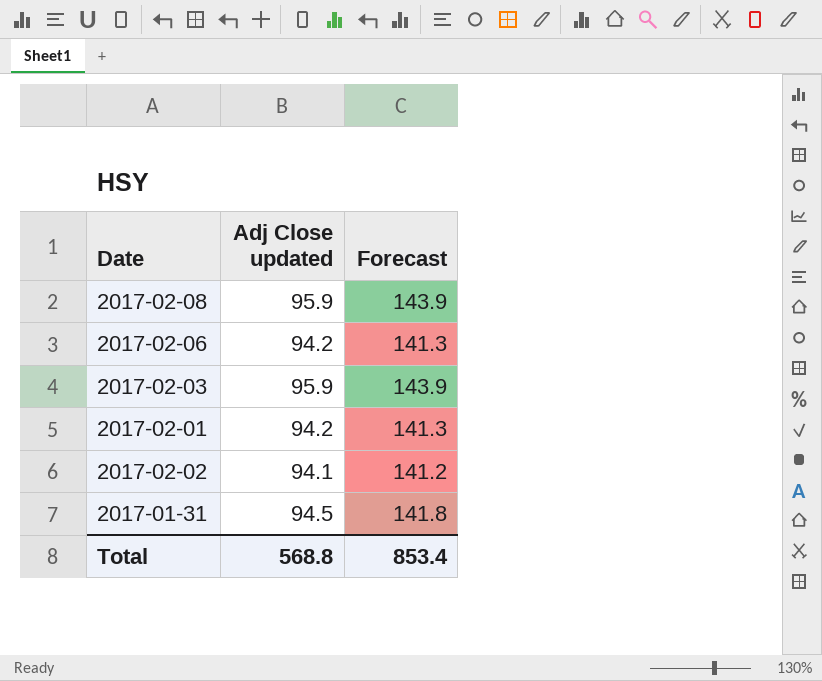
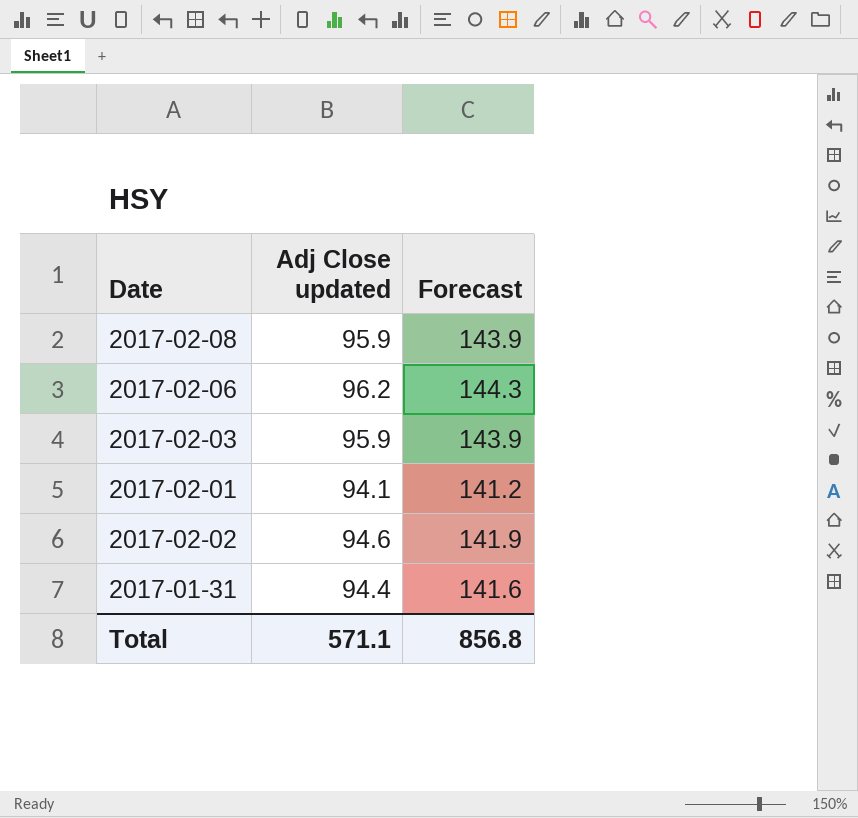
2017-02-06 | Adj Close updated: 94.2 -> 96.2
2017-02-06 | Forecast: 141.3 -> 144.3
2017-02-01 | Adj Close updated: 94.2 -> 94.1
2017-02-01 | Forecast: 141.3 -> 141.2
2017-02-02 | Adj Close updated: 94.1 -> 94.6
2017-02-02 | Forecast: 141.2 -> 141.9
2017-01-31 | Adj Close updated: 94.5 -> 94.4
2017-01-31 | Forecast: 141.8 -> 141.6
Total | Adj Close updated: 568.8 -> 571.1
Total | Forecast: 853.4 -> 856.8

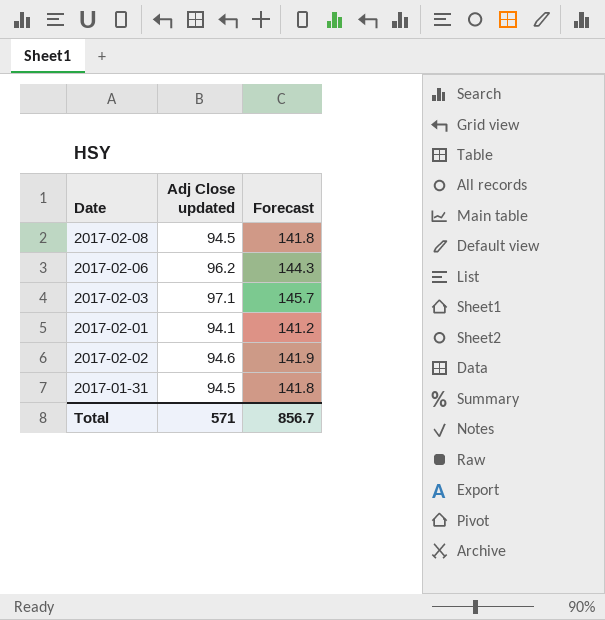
2017-02-08 | Adj Close updated: 95.9 -> 94.5
2017-02-08 | Forecast: 143.9 -> 141.8
2017-02-03 | Adj Close updated: 95.9 -> 97.1
2017-02-03 | Forecast: 143.9 -> 145.7
2017-01-31 | Adj Close updated: 94.4 -> 94.5
2017-01-31 | Forecast: 141.6 -> 141.8
Total | Adj Close updated: 571.1 -> 571
Total | Forecast: 856.8 -> 856.7

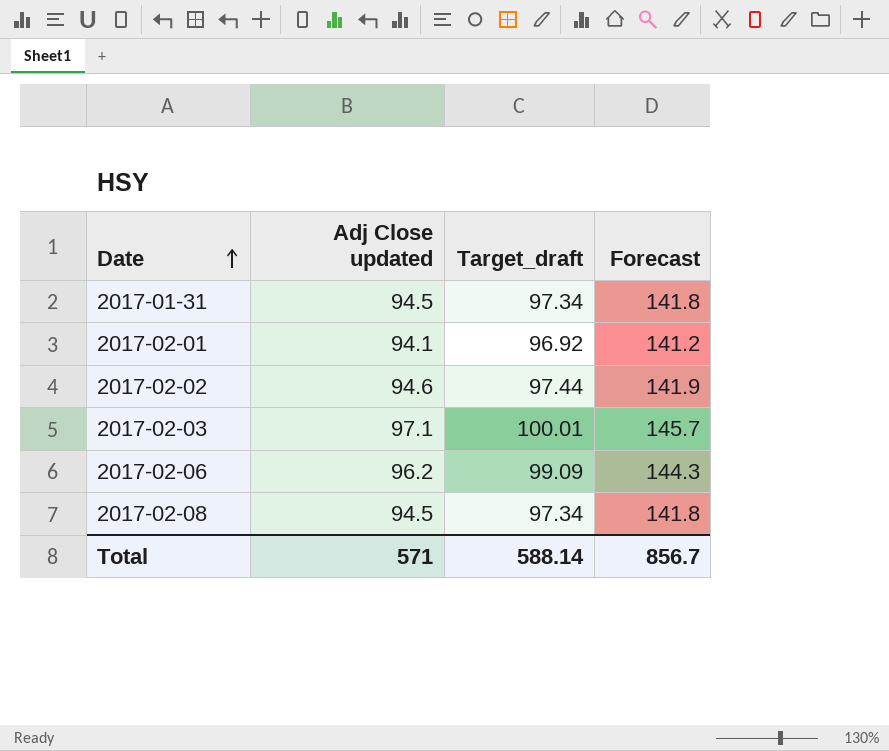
row order: none -> Date ascending
column Target_draft | formula: none -> [Adj Close updated] * 1.03

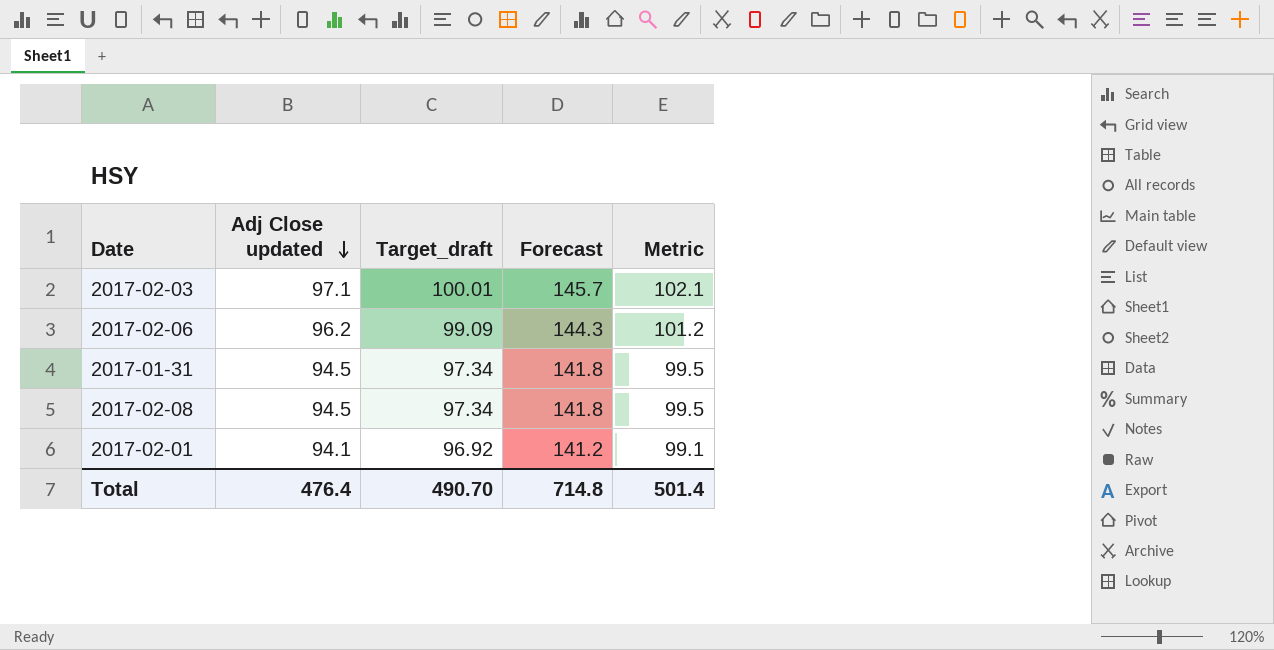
row order: Date ascending -> Adj Close updated descending
column Metric | formula: none -> [Adj Close updated] + 5
row 2017-02-02: 94.6 | 97.44 | 141.9 -> none
Total | Adj Close updated: 571 -> 476.4
Total | Target_draft: 588.14 -> 490.70
Total | Forecast: 856.7 -> 714.8

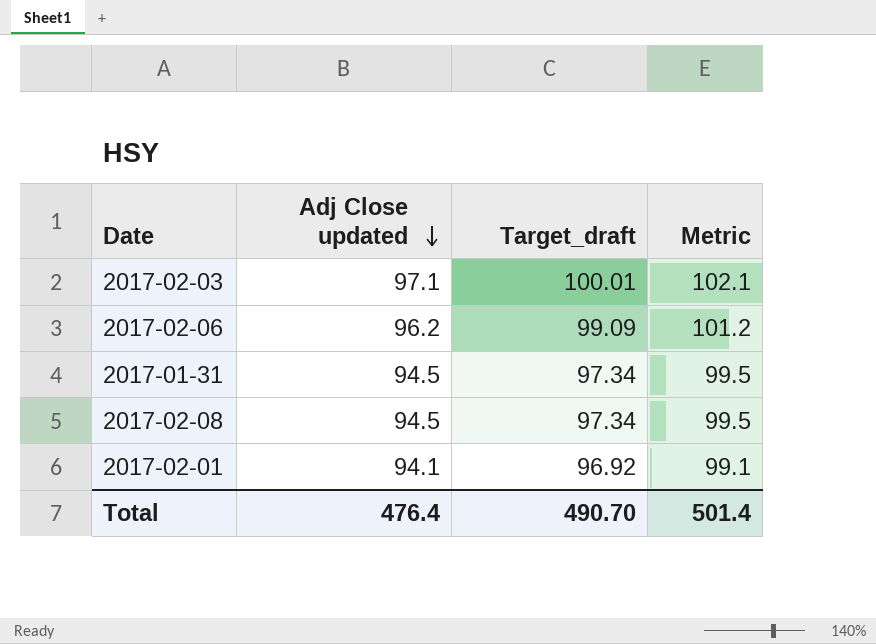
column Forecast | formula: [Adj Close updated] * 1.5 -> none

